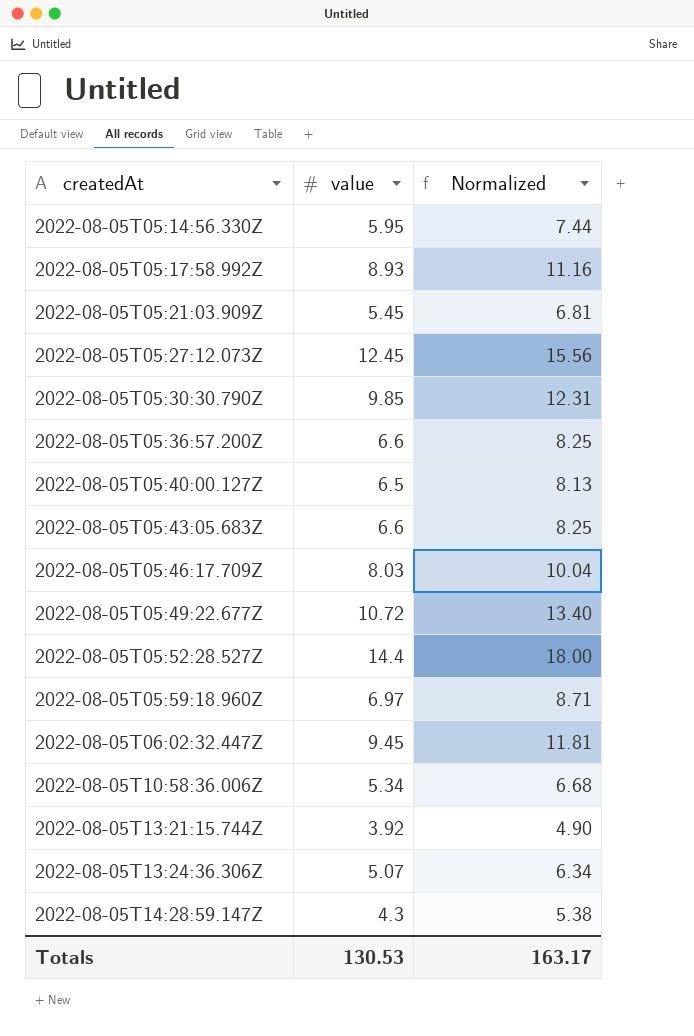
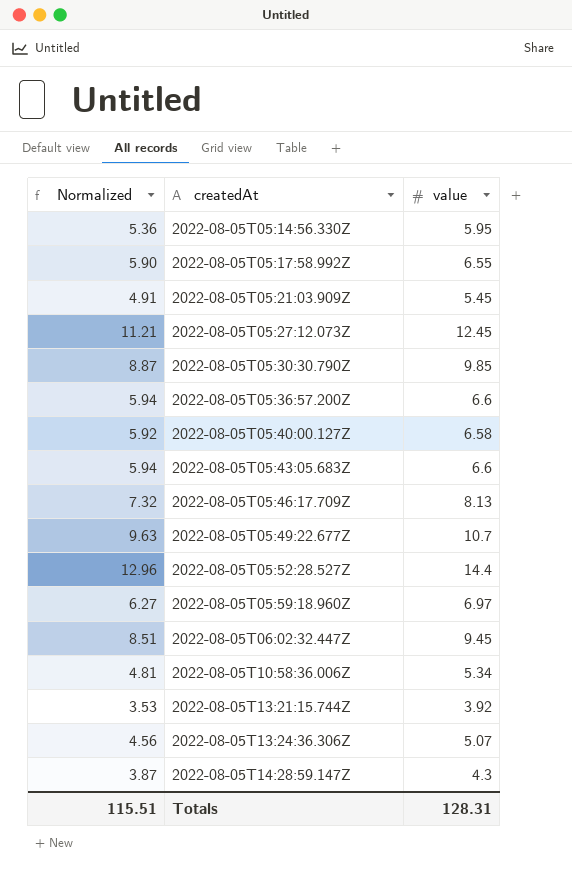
column Normalized | formula: [value] * 1.25 -> [value] * 0.9
column Normalized | position: 3 -> 1
2022-08-05T05:17:58.992Z | value: 8.93 -> 6.55
2022-08-05T05:40:00.127Z | value: 6.5 -> 6.58
2022-08-05T05:46:17.709Z | value: 8.03 -> 8.13
2022-08-05T05:49:22.677Z | value: 10.72 -> 10.7
Totals | Normalized: 163.17 -> 115.51
Totals | value: 130.53 -> 128.31

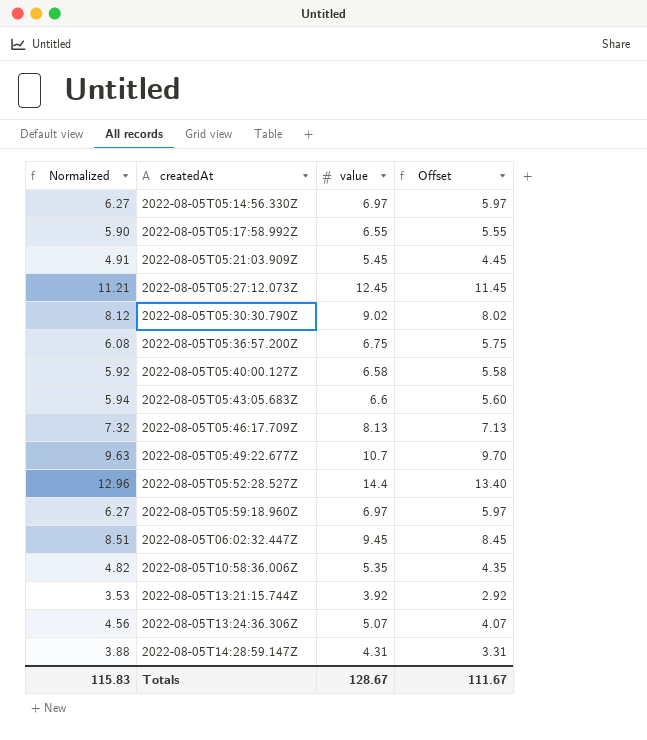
column Offset | formula: none -> [value] - 1
2022-08-05T05:14:56.330Z | Normalized: 5.36 -> 6.27
2022-08-05T05:14:56.330Z | value: 5.95 -> 6.97
2022-08-05T05:30:30.790Z | Normalized: 8.87 -> 8.12
2022-08-05T05:30:30.790Z | value: 9.85 -> 9.02
2022-08-05T05:36:57.200Z | Normalized: 5.94 -> 6.08
2022-08-05T05:36:57.200Z | value: 6.6 -> 6.75
2022-08-05T10:58:36.006Z | Normalized: 4.81 -> 4.82
2022-08-05T10:58:36.006Z | value: 5.34 -> 5.35
2022-08-05T14:28:59.147Z | Normalized: 3.87 -> 3.88
2022-08-05T14:28:59.147Z | value: 4.3 -> 4.31
Totals | Normalized: 115.51 -> 115.83
Totals | value: 128.31 -> 128.67

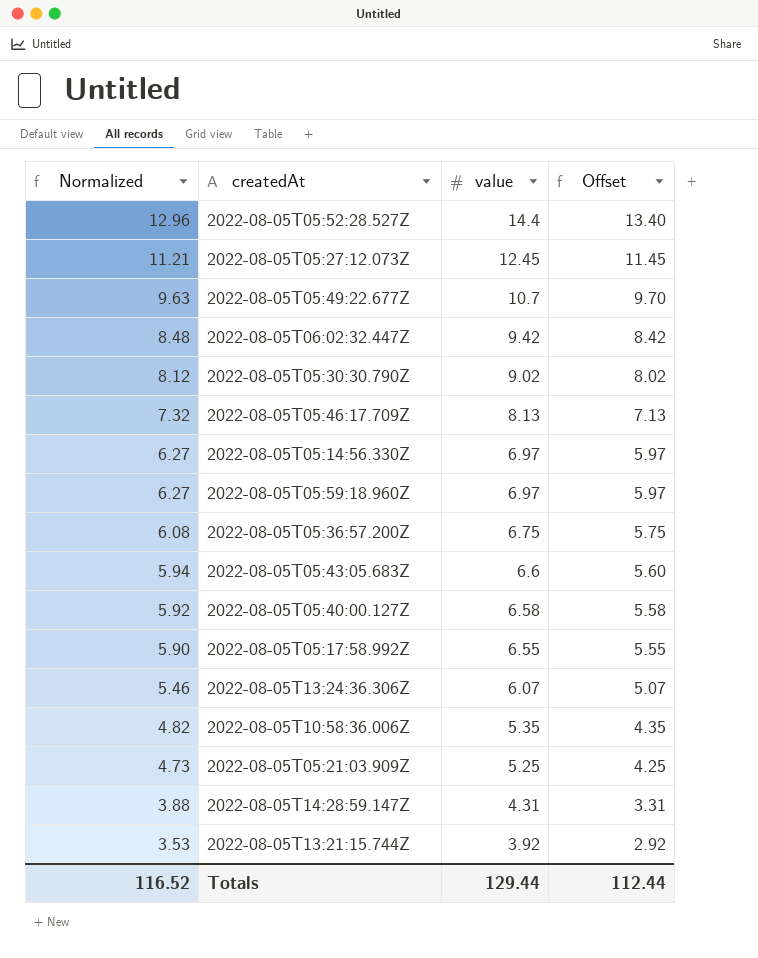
row order: createdAt ascending -> Normalized descending
2022-08-05T06:02:32.447Z | Normalized: 8.51 -> 8.48
2022-08-05T06:02:32.447Z | value: 9.45 -> 9.42
2022-08-05T06:02:32.447Z | Offset: 8.45 -> 8.42
2022-08-05T13:24:36.306Z | Normalized: 4.56 -> 5.46
2022-08-05T13:24:36.306Z | value: 5.07 -> 6.07
2022-08-05T13:24:36.306Z | Offset: 4.07 -> 5.07
2022-08-05T05:21:03.909Z | Normalized: 4.91 -> 4.73
2022-08-05T05:21:03.909Z | value: 5.45 -> 5.25
2022-08-05T05:21:03.909Z | Offset: 4.45 -> 4.25
Totals | Normalized: 115.83 -> 116.52
Totals | value: 128.67 -> 129.44
Totals | Offset: 111.67 -> 112.44

